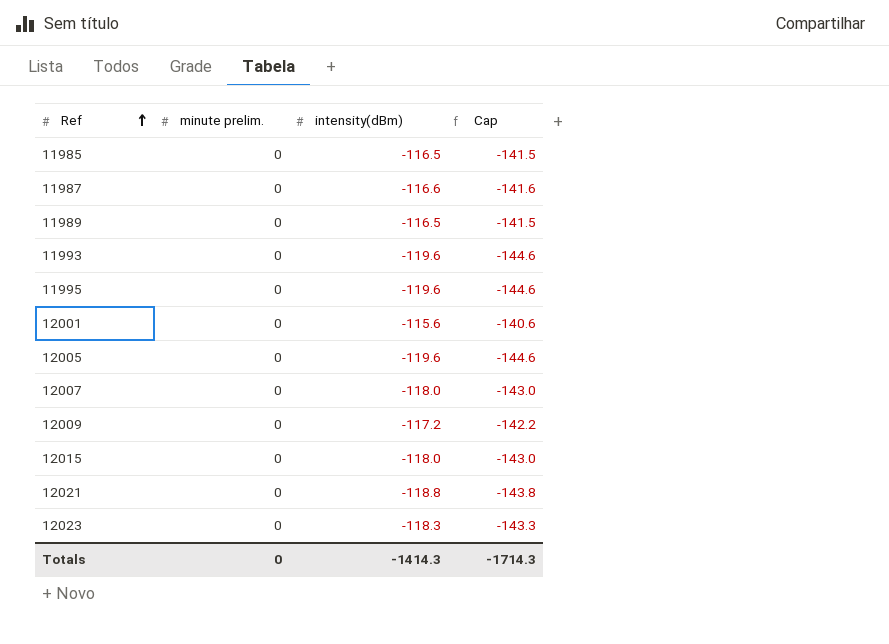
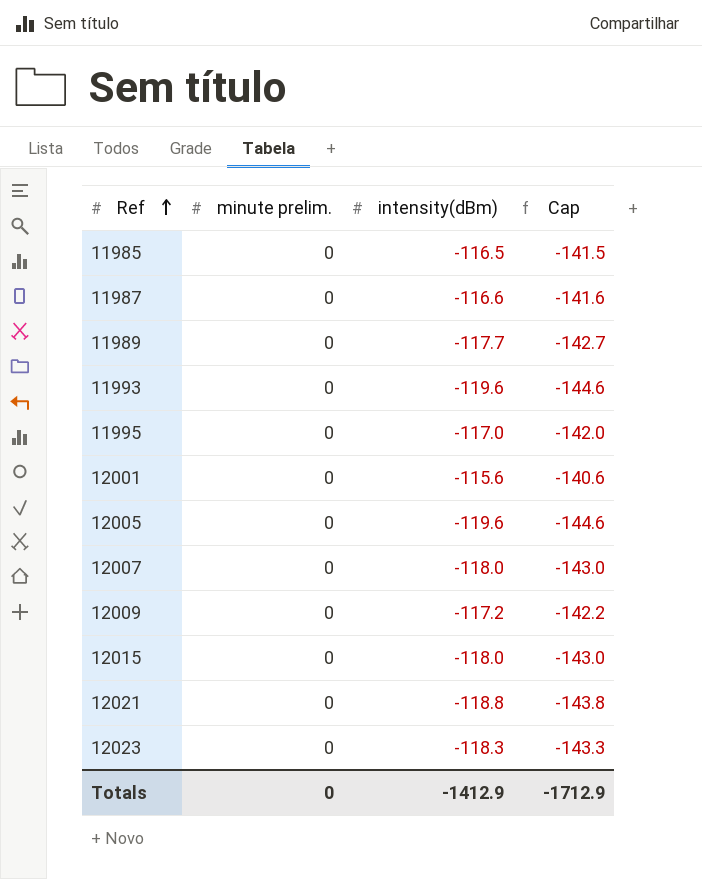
11989 | intensity(dBm): -116.5 -> -117.7
11989 | Cap: -141.5 -> -142.7
11995 | intensity(dBm): -119.6 -> -117.0
11995 | Cap: -144.6 -> -142.0
Totals | intensity(dBm): -1414.3 -> -1412.9
Totals | Cap: -1714.3 -> -1712.9

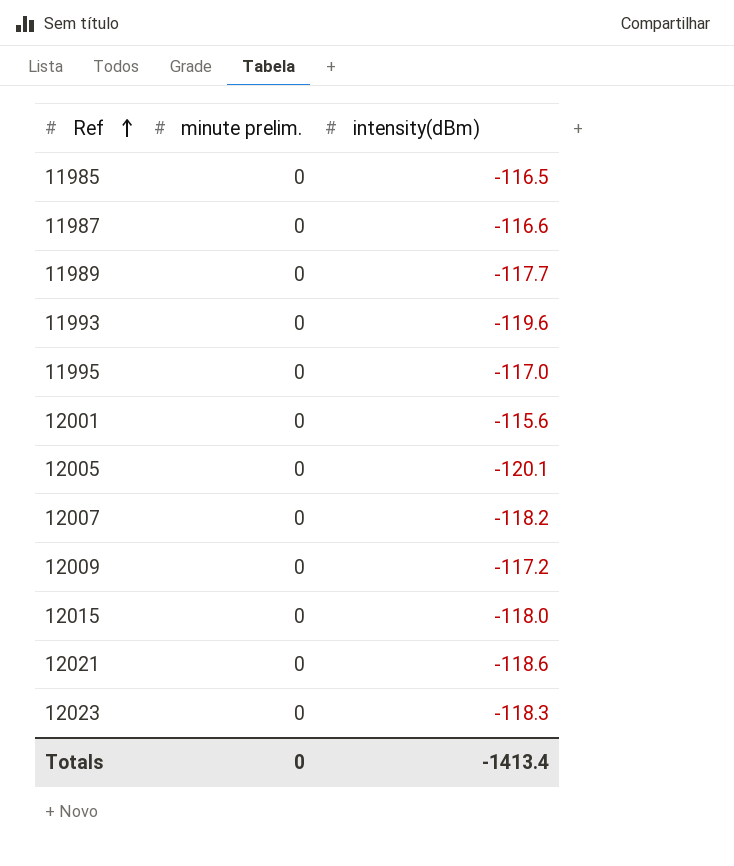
column Cap | formula: [intensity(dBm)] - 25 -> none
12005 | intensity(dBm): -119.6 -> -120.1
12007 | intensity(dBm): -118.0 -> -118.2
12021 | intensity(dBm): -118.8 -> -118.6
Totals | intensity(dBm): -1412.9 -> -1413.4

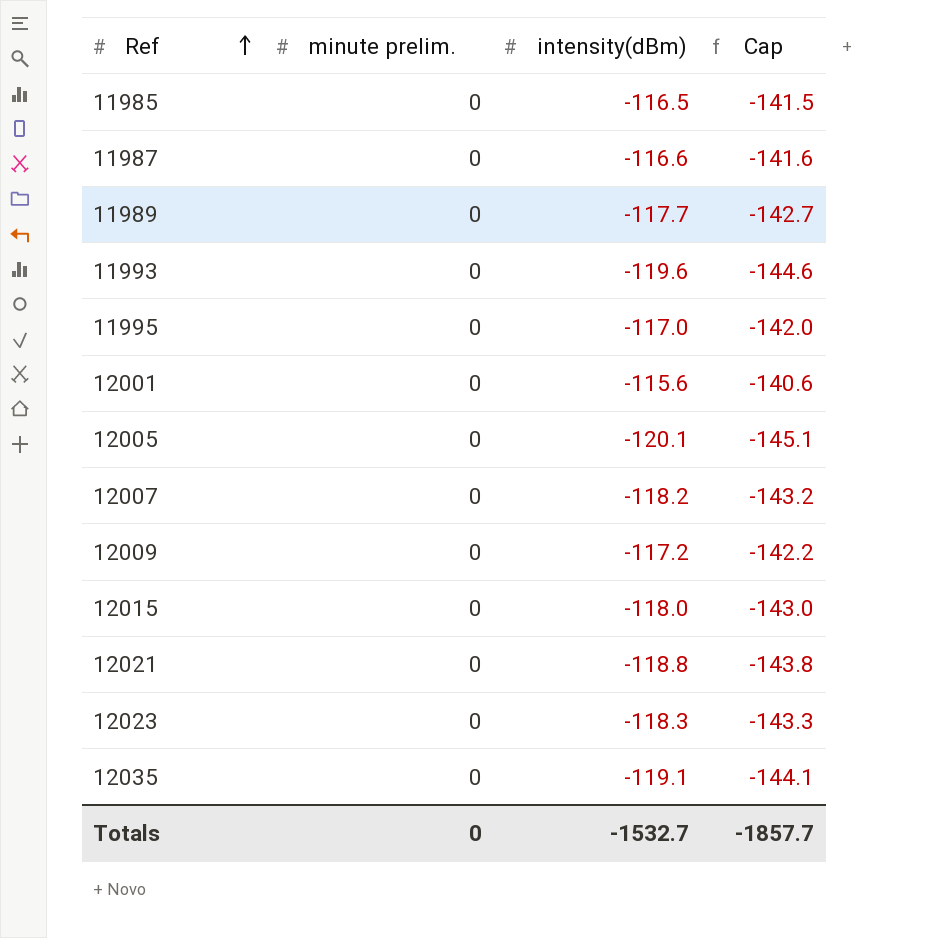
column Cap | formula: none -> [intensity(dBm)] - 25
12021 | intensity(dBm): -118.6 -> -118.8
row 12035: none -> 0 | -119.1 | -144.1
Totals | intensity(dBm): -1413.4 -> -1532.7

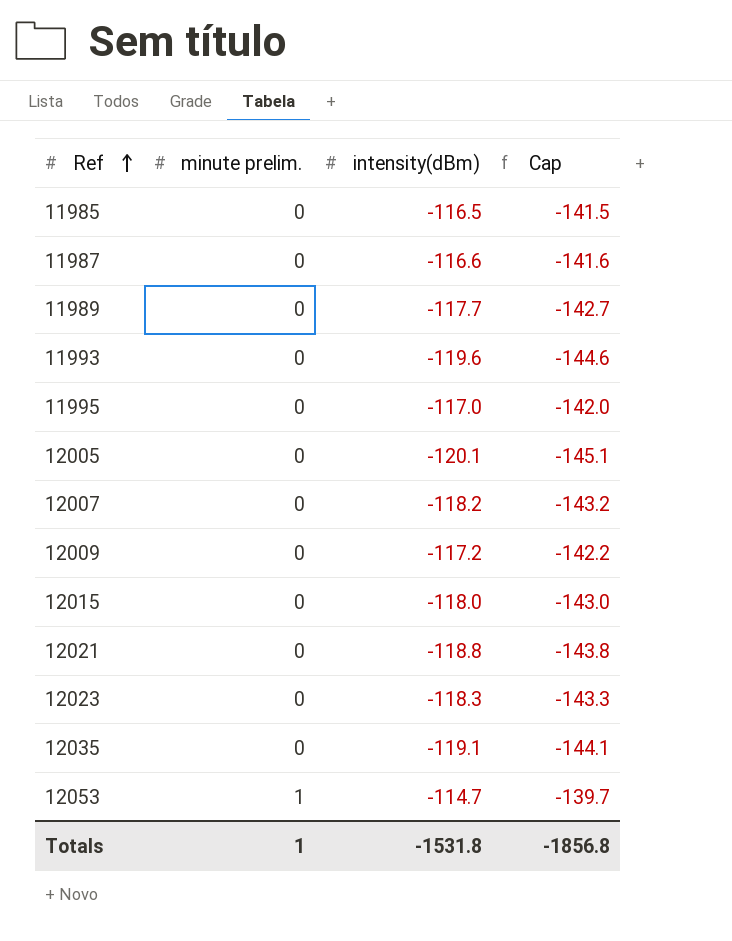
row 12001: 0 | -115.6 | -140.6 -> none
row 12053: none -> 1 | -114.7 | -139.7
Totals | minute prelim.: 0 -> 1
Totals | intensity(dBm): -1532.7 -> -1531.8
Totals | Cap: -1857.7 -> -1856.8

